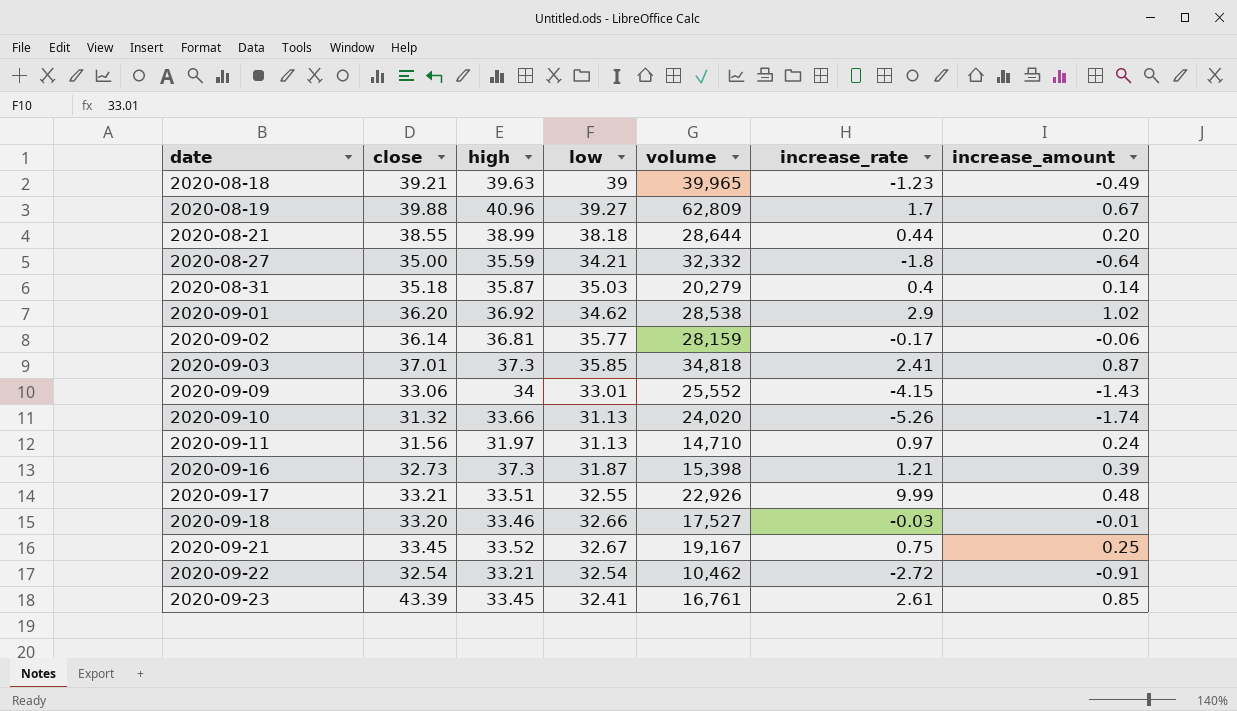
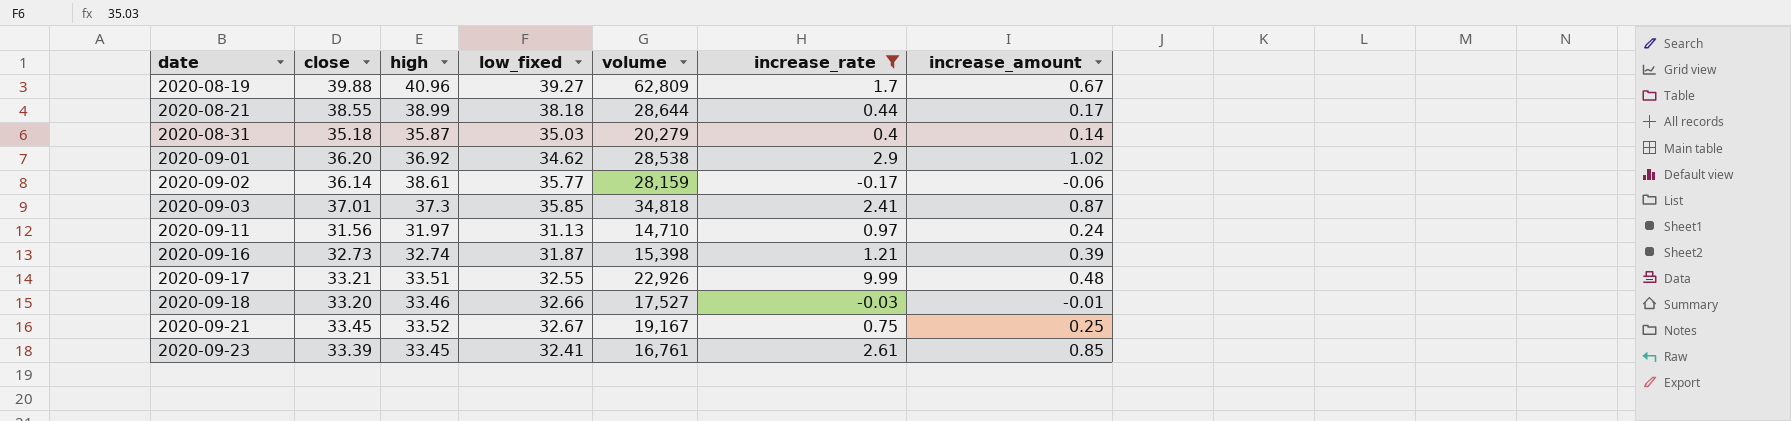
filter: none -> increase_rate >= -0.17
column name: low -> low_fixed
2020-08-21 | increase_amount: 0.20 -> 0.17
2020-09-02 | high: 36.81 -> 38.61
2020-09-16 | high: 37.3 -> 32.74
2020-09-23 | close: 43.39 -> 33.39

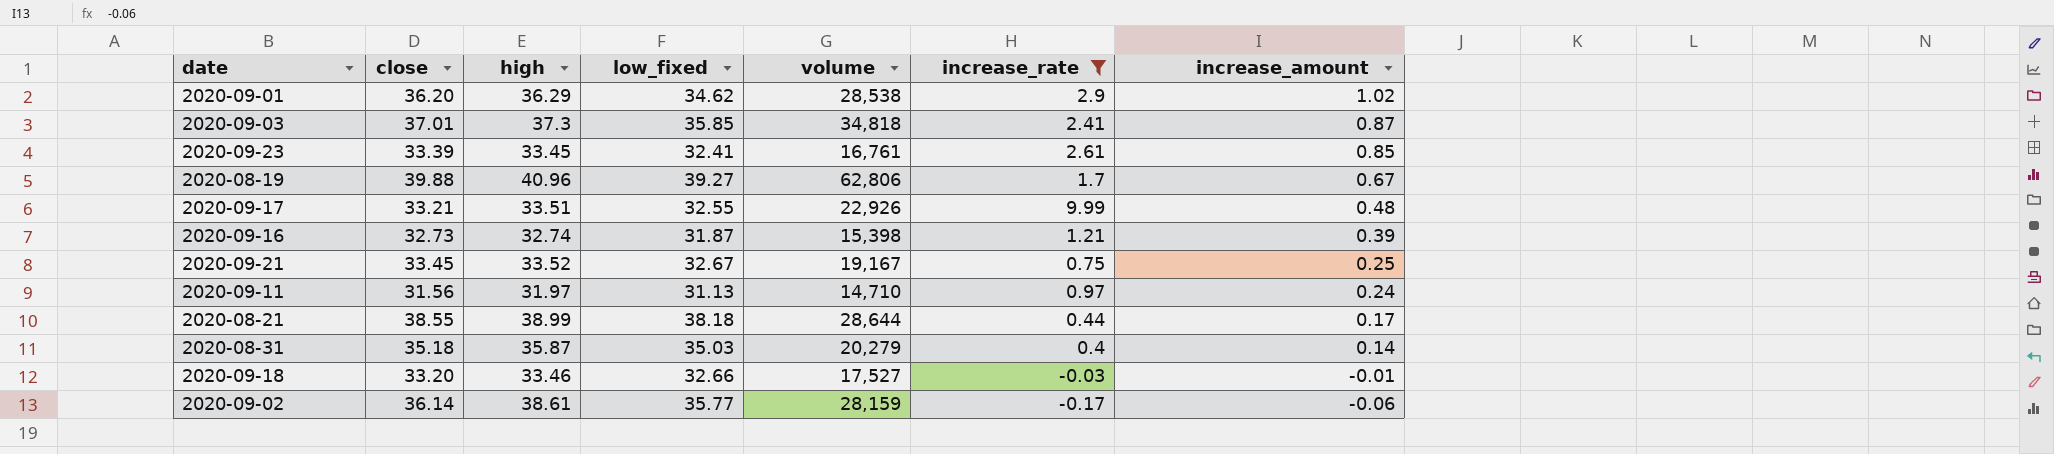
row order: date ascending -> increase_amount descending
2020-09-01 | high: 36.92 -> 36.29
2020-08-19 | volume: 62,809 -> 62,806

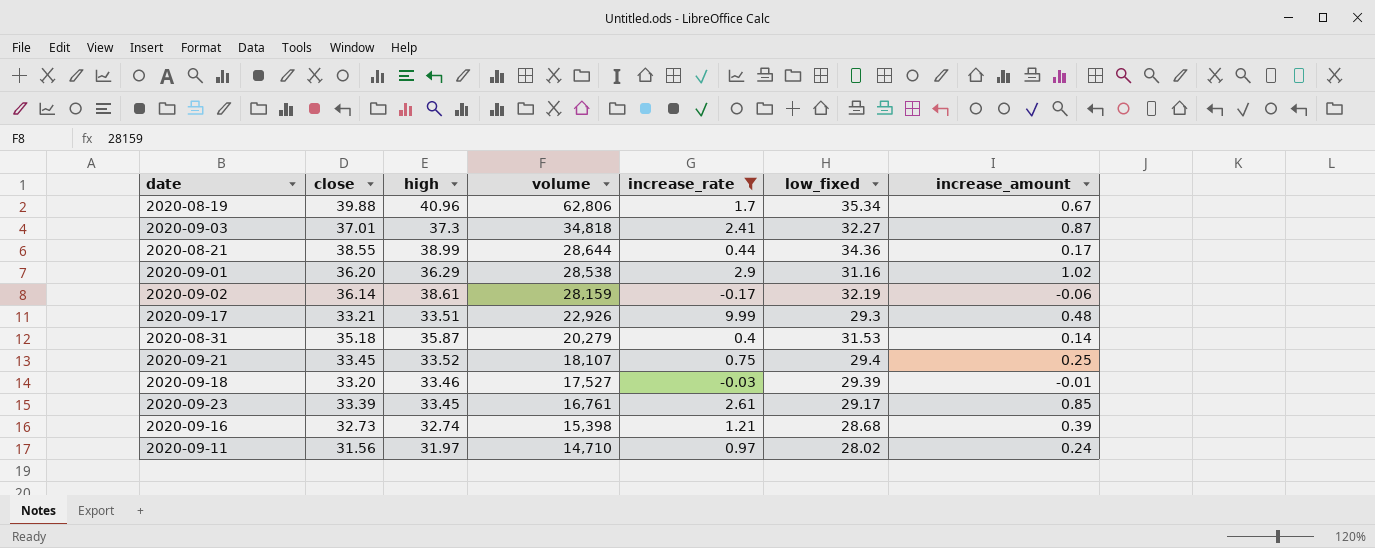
row order: increase_amount descending -> volume descending
column low_fixed | position: 4 -> 6
2020-08-19 | low_fixed: 39.27 -> 35.34
2020-09-03 | low_fixed: 35.85 -> 32.27
2020-08-21 | low_fixed: 38.18 -> 34.36
2020-09-01 | low_fixed: 34.62 -> 31.16
2020-09-02 | low_fixed: 35.77 -> 32.19
2020-09-17 | low_fixed: 32.55 -> 29.3
2020-08-31 | low_fixed: 35.03 -> 31.53
2020-09-21 | volume: 19,167 -> 18,107
2020-09-21 | low_fixed: 32.67 -> 29.4
2020-09-18 | low_fixed: 32.66 -> 29.39
2020-09-23 | low_fixed: 32.41 -> 29.17
2020-09-16 | low_fixed: 31.87 -> 28.68
2020-09-11 | low_fixed: 31.13 -> 28.02

